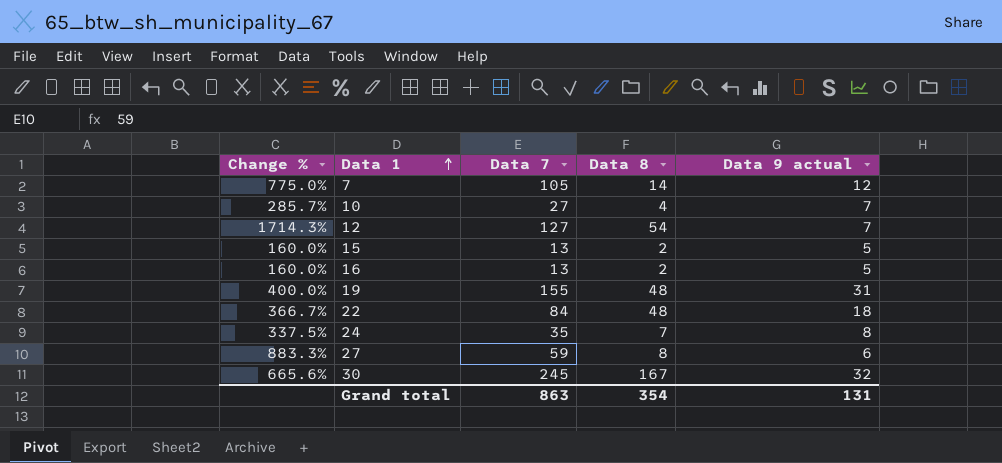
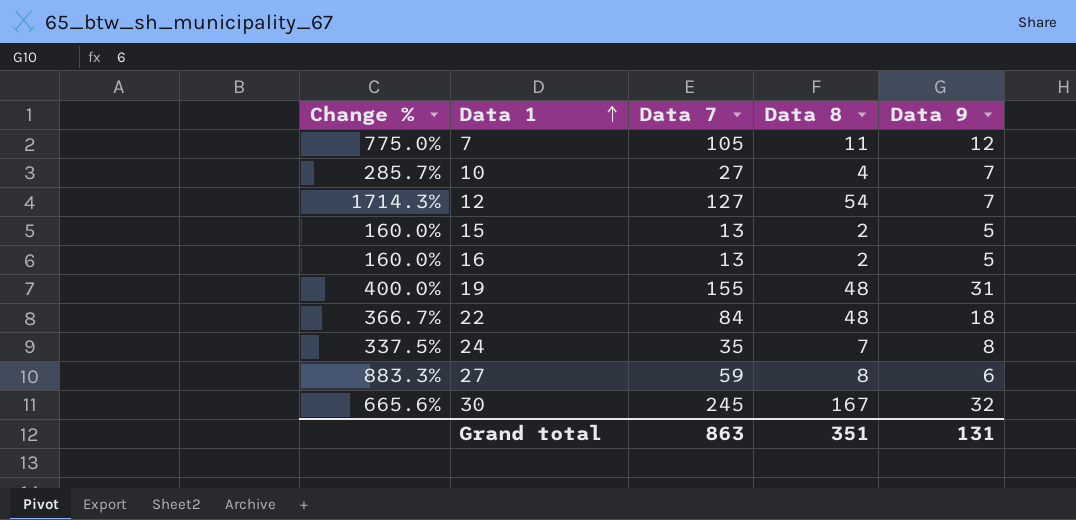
column name: Data 9 actual -> Data 9
7 | Data 8: 14 -> 11
Grand total | Data 8: 354 -> 351

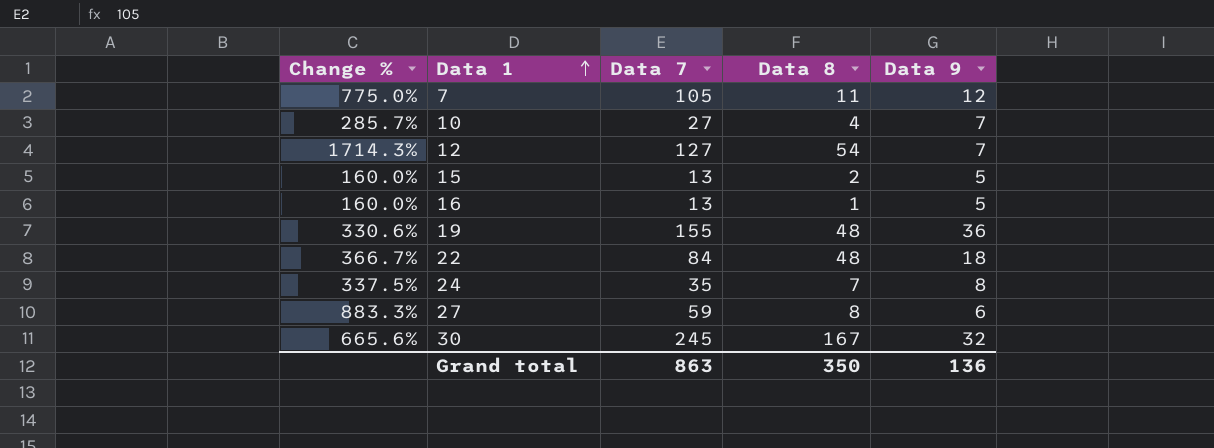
16 | Data 8: 2 -> 1
19 | Change %: 400.0% -> 330.6%
19 | Data 9: 31 -> 36
Grand total | Data 8: 351 -> 350
Grand total | Data 9: 131 -> 136

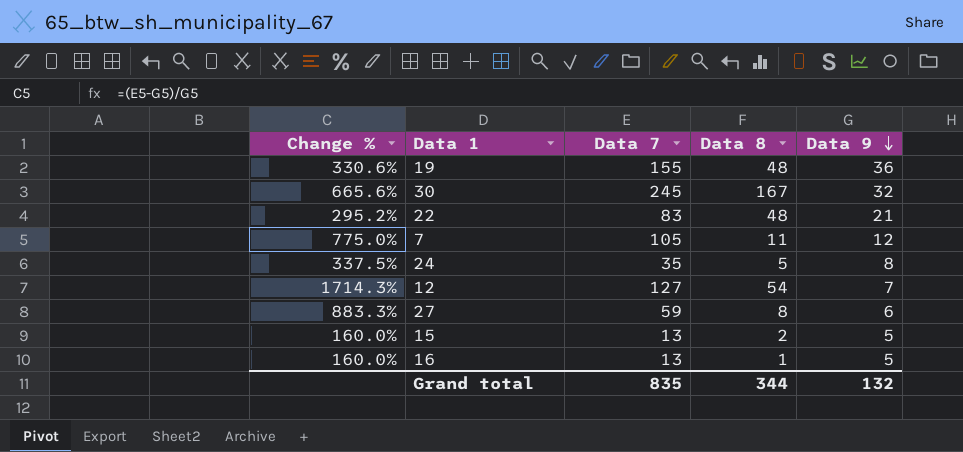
row order: Data 1 ascending -> Data 9 descending
row 10: 285.7% | 27 | 4 | 7 -> none
22 | Change %: 366.7% -> 295.2%
22 | Data 7: 84 -> 83
22 | Data 9: 18 -> 21
24 | Data 8: 7 -> 5
Grand total | Data 7: 863 -> 835
Grand total | Data 8: 350 -> 344
Grand total | Data 9: 136 -> 132

